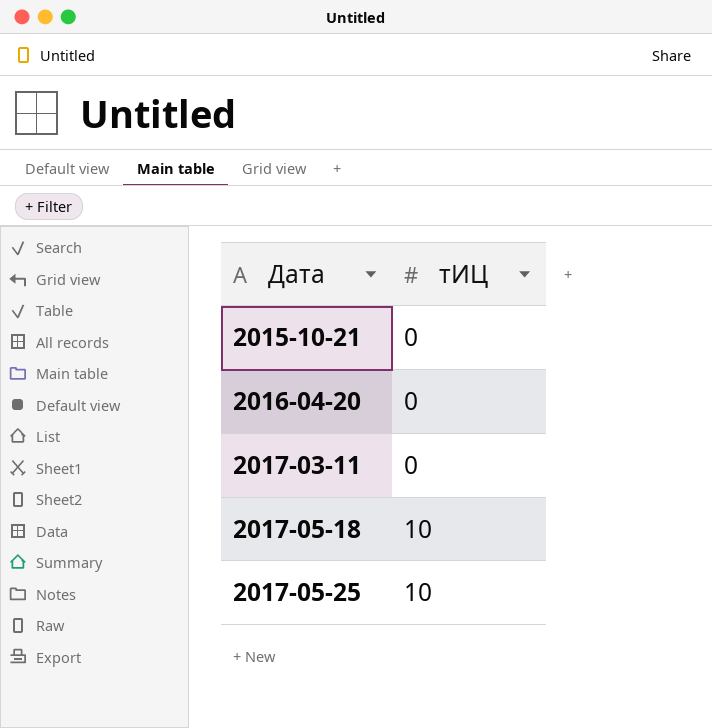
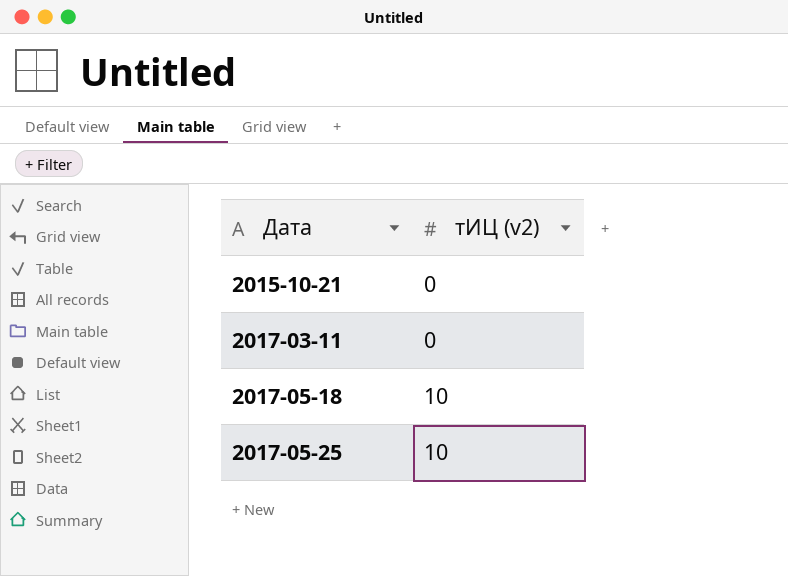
column name: тИЦ -> тИЦ (v2)
row 2016-04-20: 0 -> none

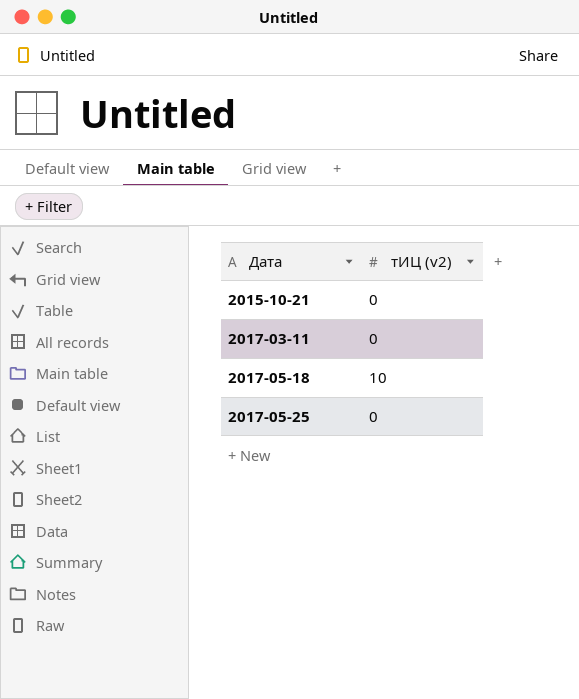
2017-05-25 | тИЦ (v2): 10 -> 0

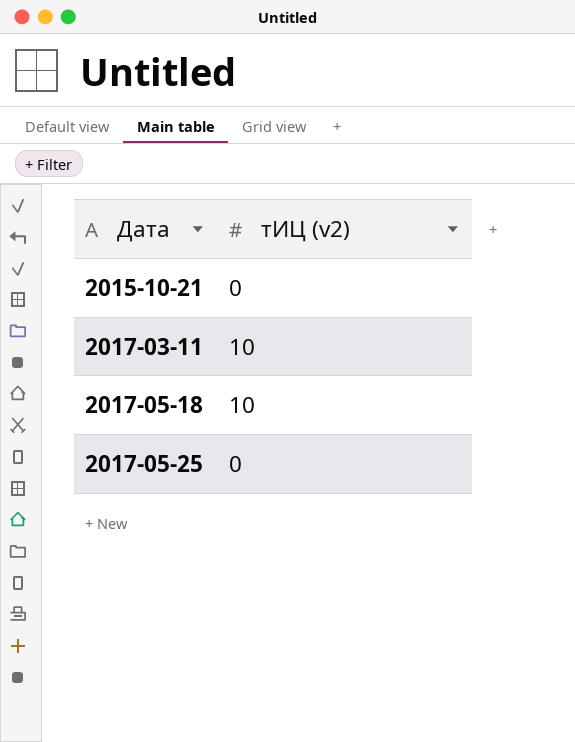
2017-03-11 | тИЦ (v2): 0 -> 10

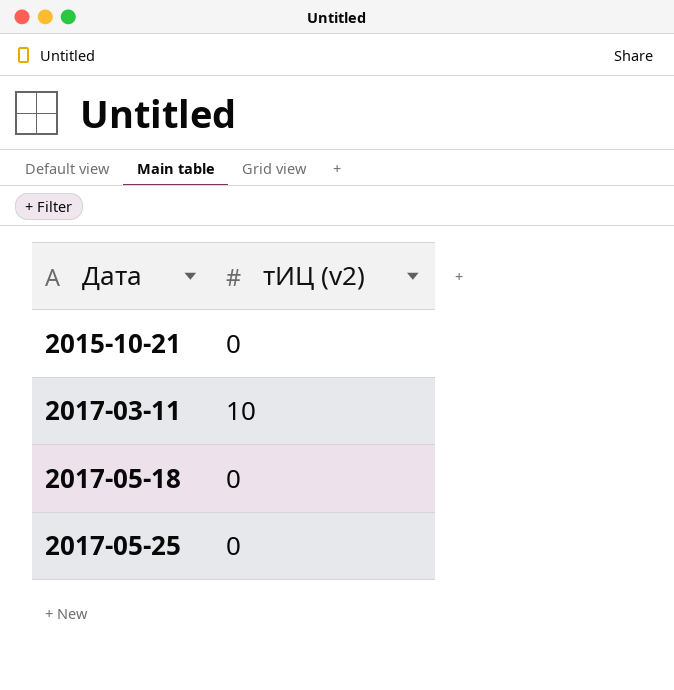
2017-05-18 | тИЦ (v2): 10 -> 0

